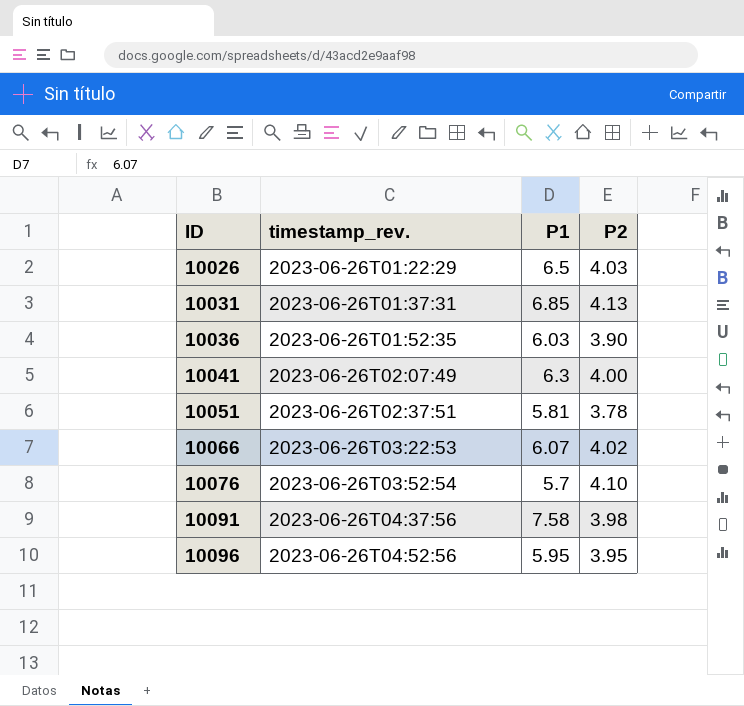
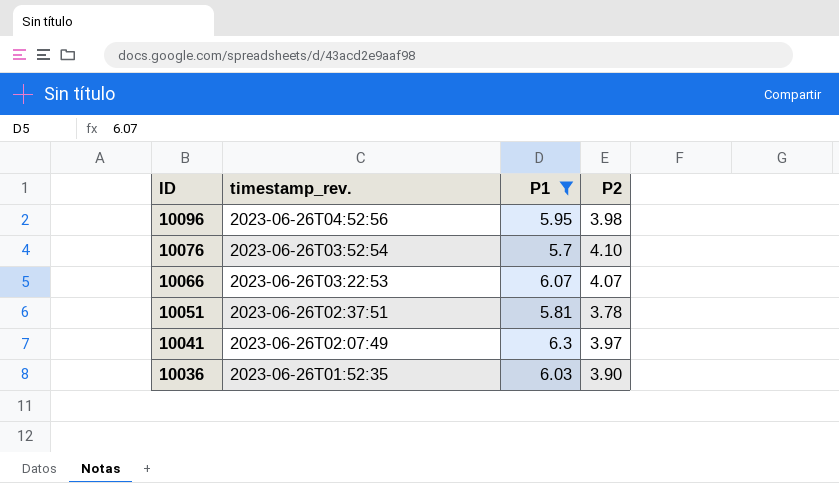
filter: none -> P1 <= 6.3
row order: ID ascending -> ID descending
10096 | P2: 3.95 -> 3.98
10066 | P2: 4.02 -> 4.07
10041 | P2: 4.00 -> 3.97

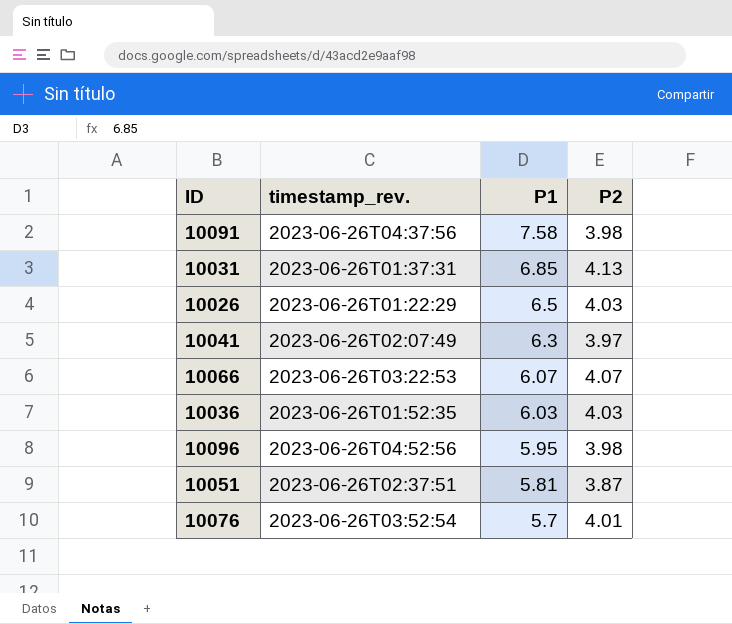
filter: P1 <= 6.3 -> none
row order: ID descending -> P1 descending
10036 | P2: 3.90 -> 4.03
10051 | P2: 3.78 -> 3.87
10076 | P2: 4.10 -> 4.01

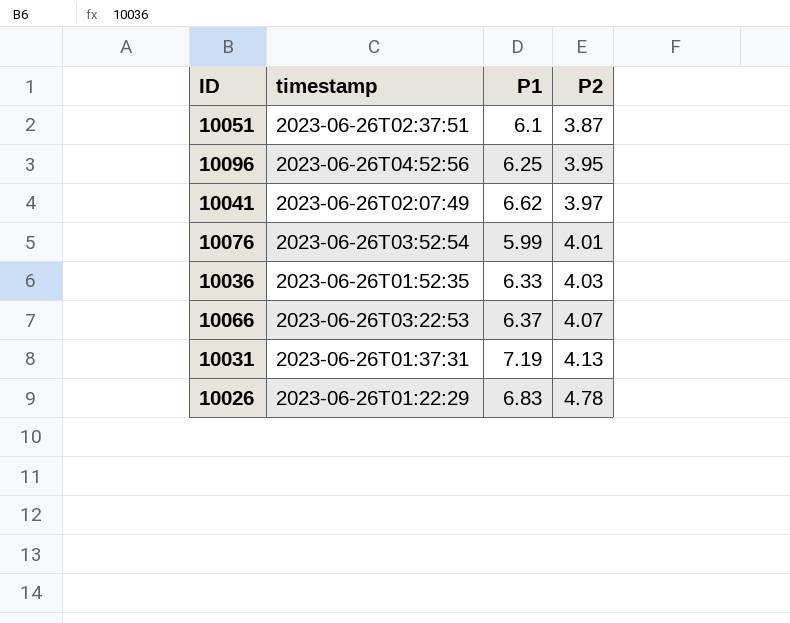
row order: P1 descending -> P2 ascending
column name: timestamp_rev. -> timestamp
row 10091: 2023-06-26T04:37:56 | 7.58 | 3.98 -> none
10051 | P1: 5.81 -> 6.1
10096 | P1: 5.95 -> 6.25
10096 | P2: 3.98 -> 3.95
10041 | P1: 6.3 -> 6.62
10076 | P1: 5.7 -> 5.99
10036 | P1: 6.03 -> 6.33
10066 | P1: 6.07 -> 6.37
10031 | P1: 6.85 -> 7.19
10026 | P1: 6.5 -> 6.83
10026 | P2: 4.03 -> 4.78

